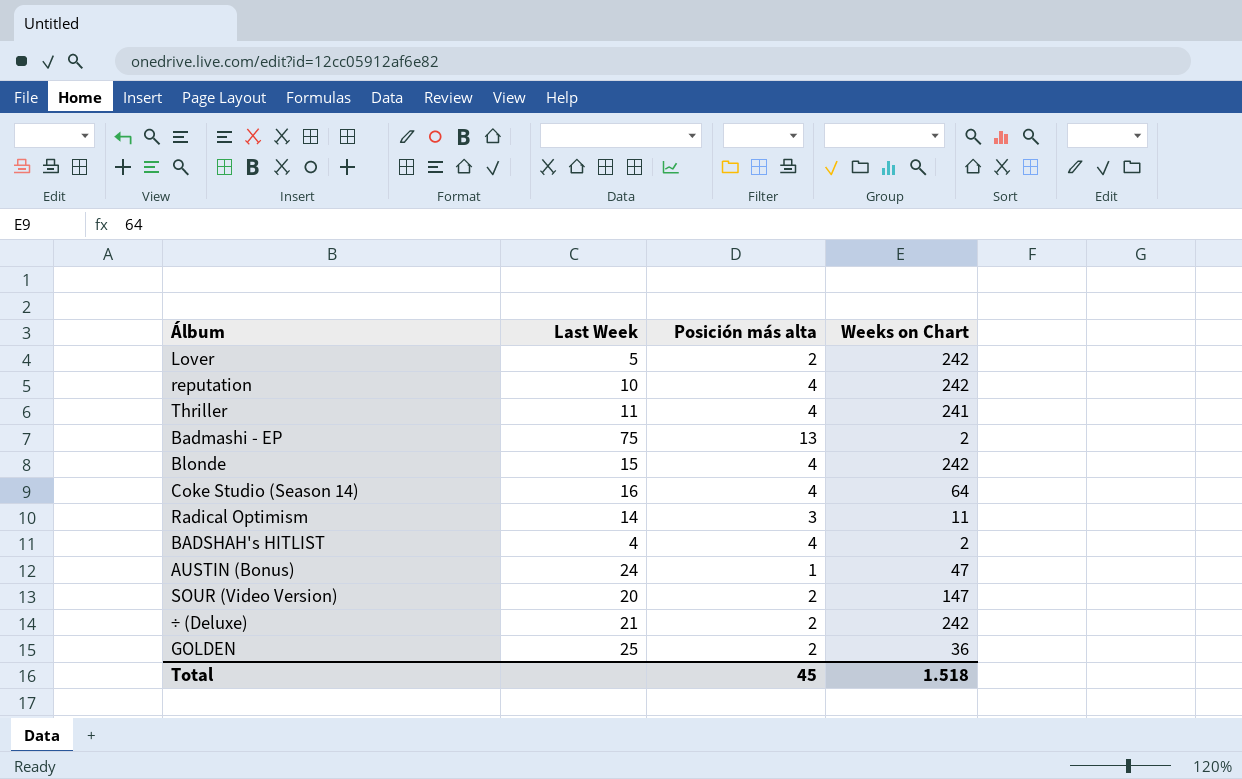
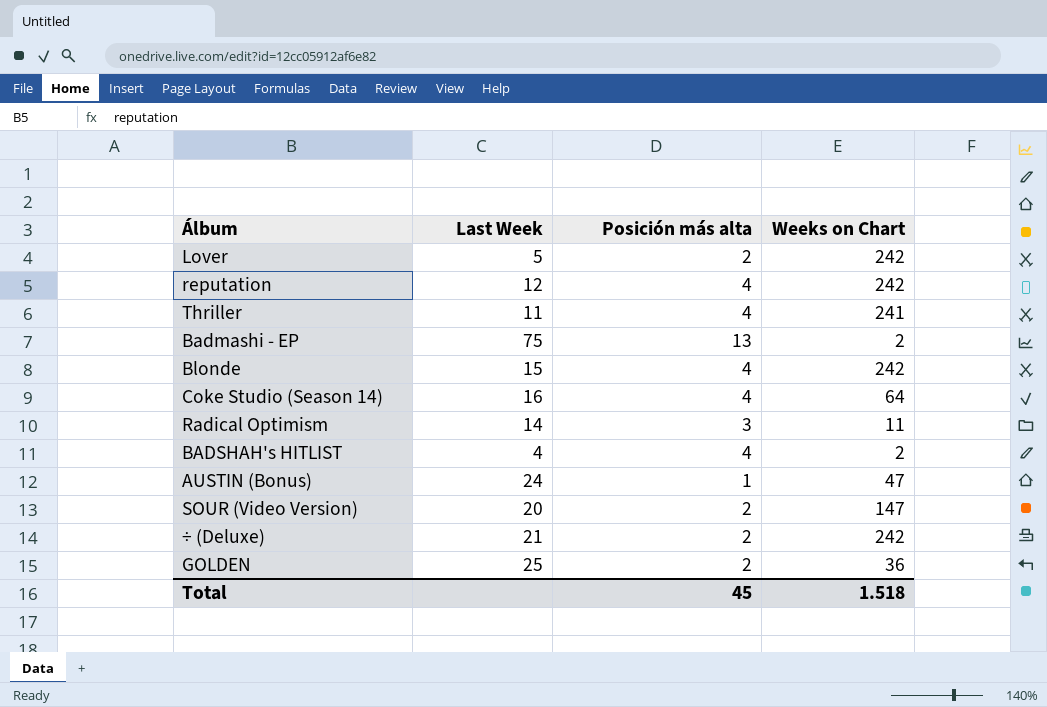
reputation | Last Week: 10 -> 12

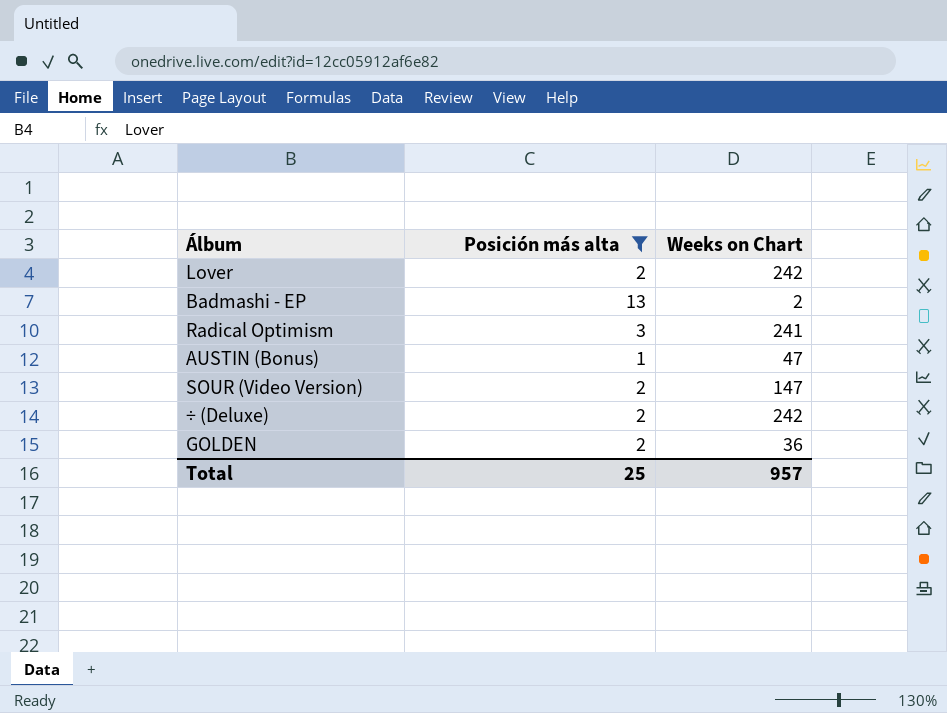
filter: none -> Posición más alta != 4
column Last Week | position: 2 -> none
Radical Optimism | Weeks on Chart: 11 -> 241
Total | Posición más alta: 45 -> 25
Total | Weeks on Chart: 1.518 -> 957

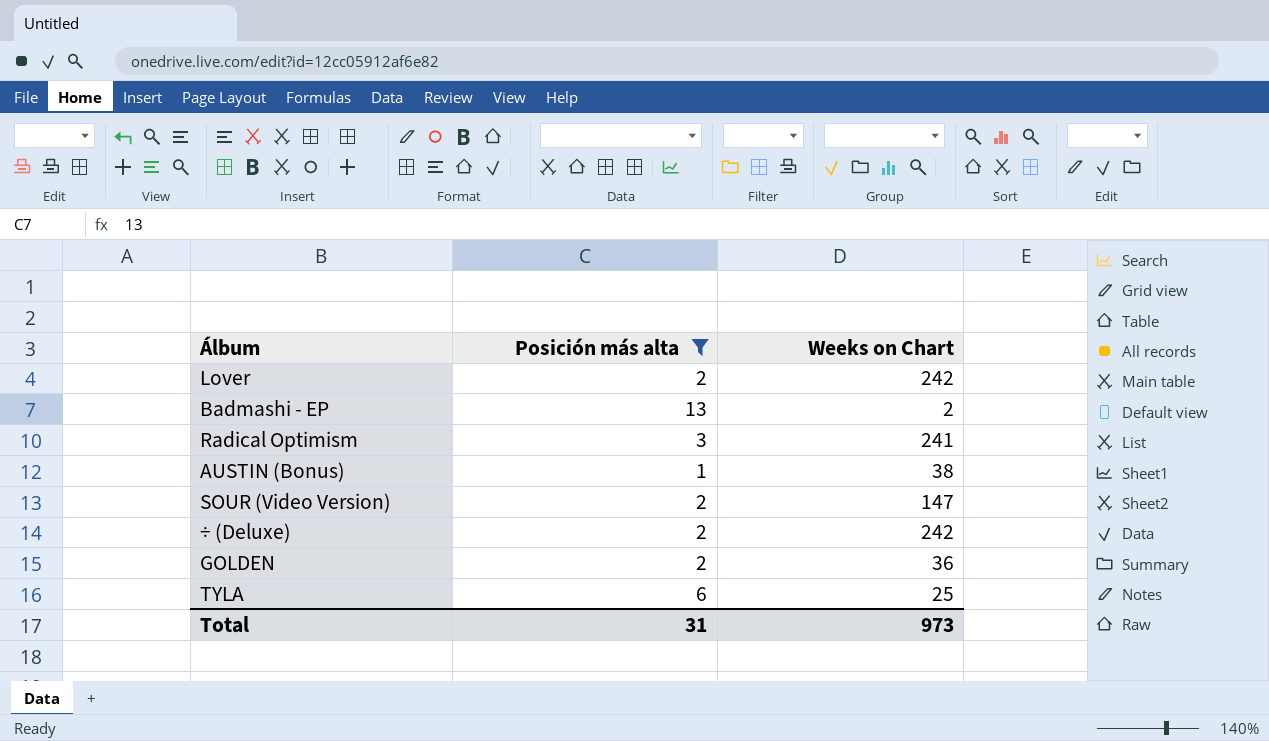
AUSTIN (Bonus) | Weeks on Chart: 47 -> 38
row TYLA: none -> 6 | 25
Total | Posición más alta: 25 -> 31
Total | Weeks on Chart: 957 -> 973

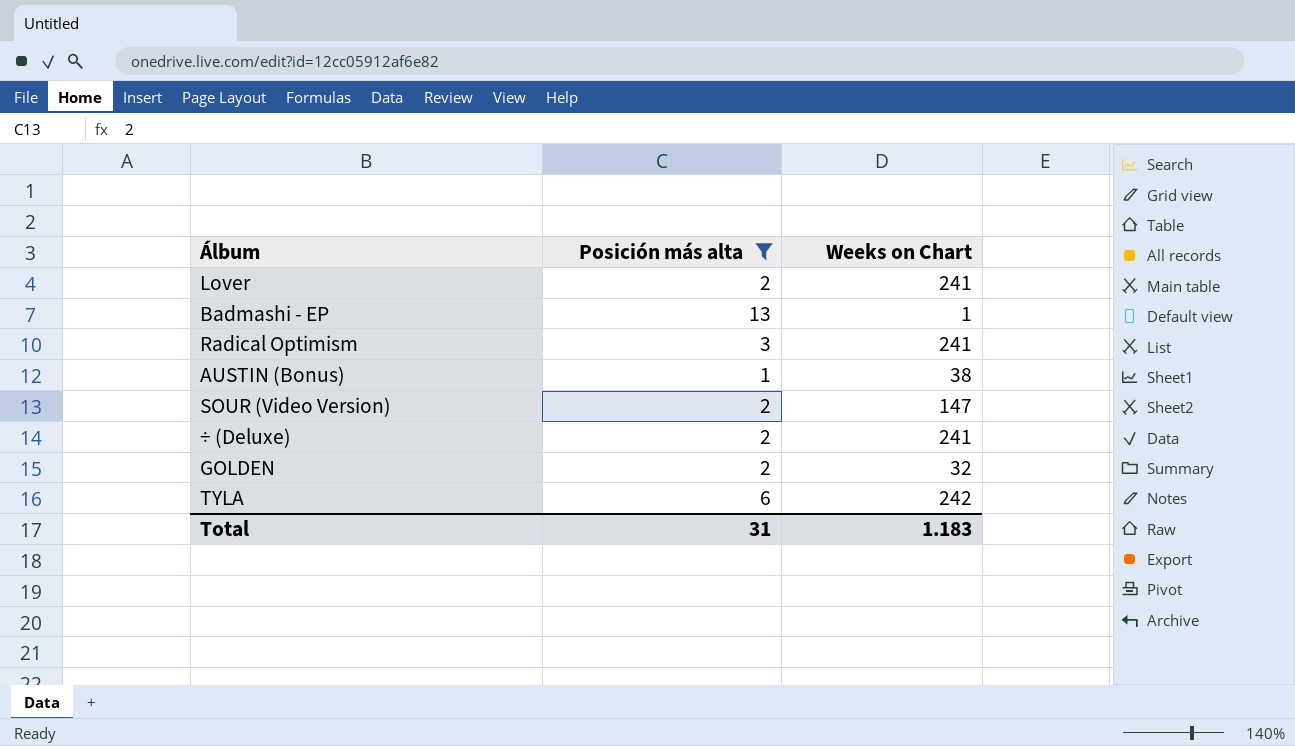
Lover | Weeks on Chart: 242 -> 241
Badmashi - EP | Weeks on Chart: 2 -> 1
÷ (Deluxe) | Weeks on Chart: 242 -> 241
GOLDEN | Weeks on Chart: 36 -> 32
TYLA | Weeks on Chart: 25 -> 242
Total | Weeks on Chart: 973 -> 1.183

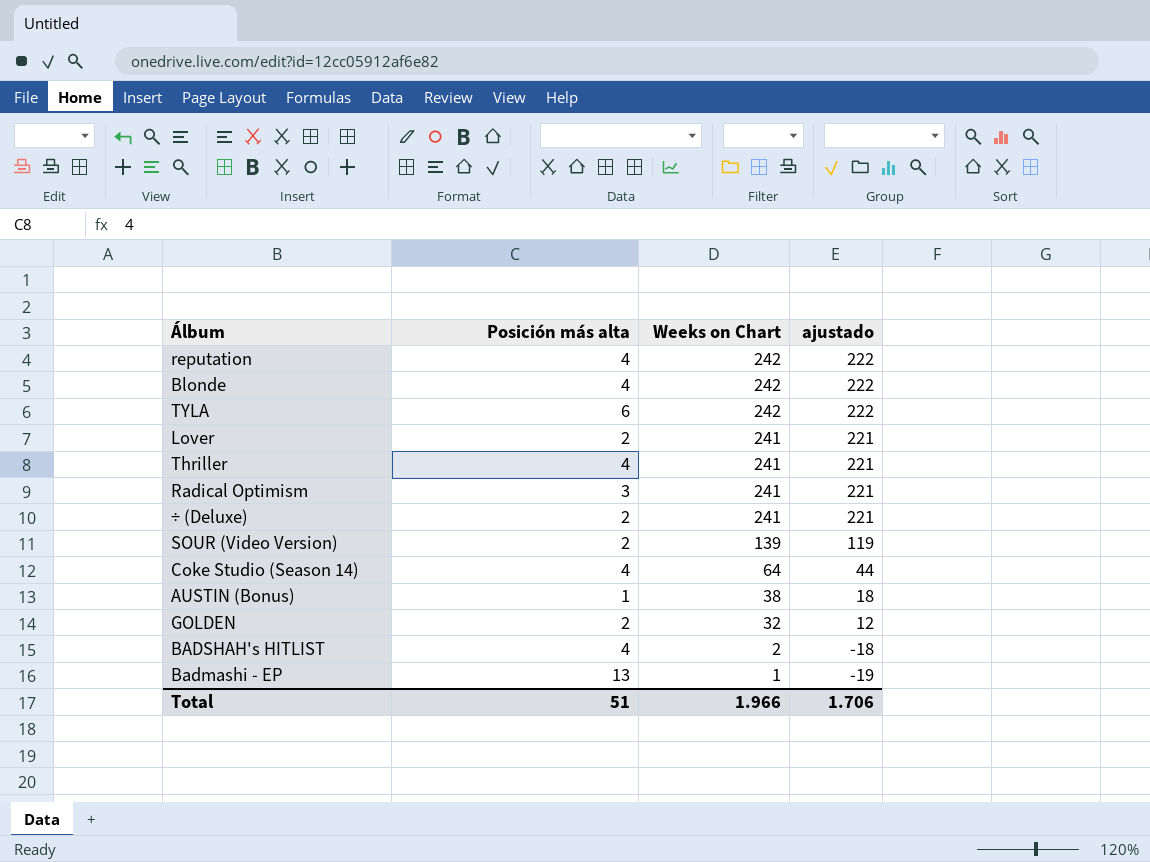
filter: Posición más alta != 4 -> none
row order: none -> Weeks on Chart descending
column ajustado | formula: none -> [Weeks on Chart] - 20
SOUR (Video Version) | Weeks on Chart: 147 -> 139
Total | Posición más alta: 31 -> 51
Total | Weeks on Chart: 1.183 -> 1.966

